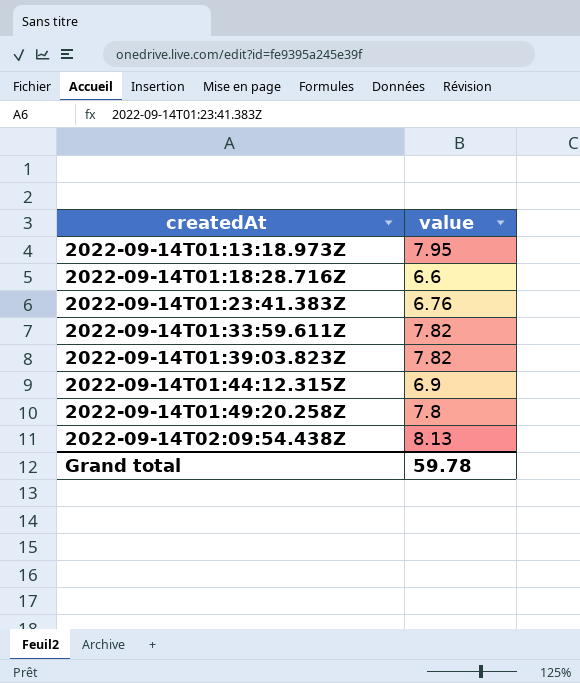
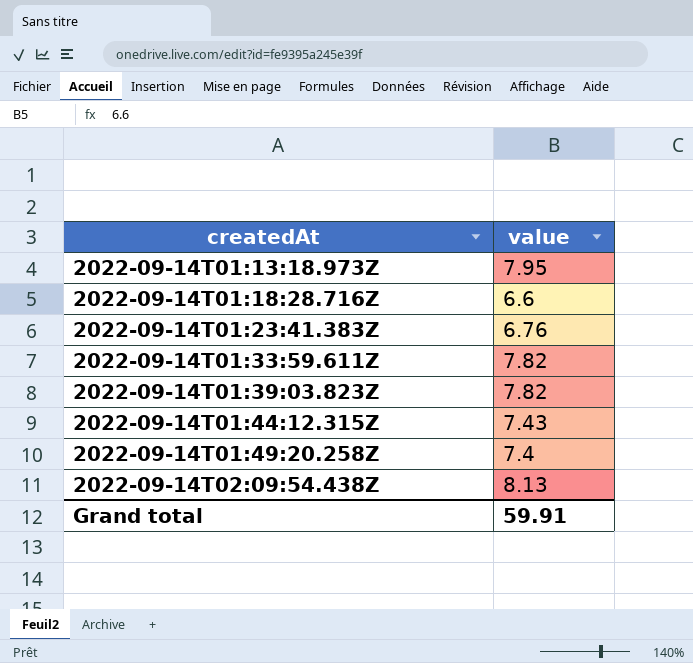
2022-09-14T01:44:12.315Z | value: 6.9 -> 7.43
2022-09-14T01:49:20.258Z | value: 7.8 -> 7.4
Grand total | value: 59.78 -> 59.91

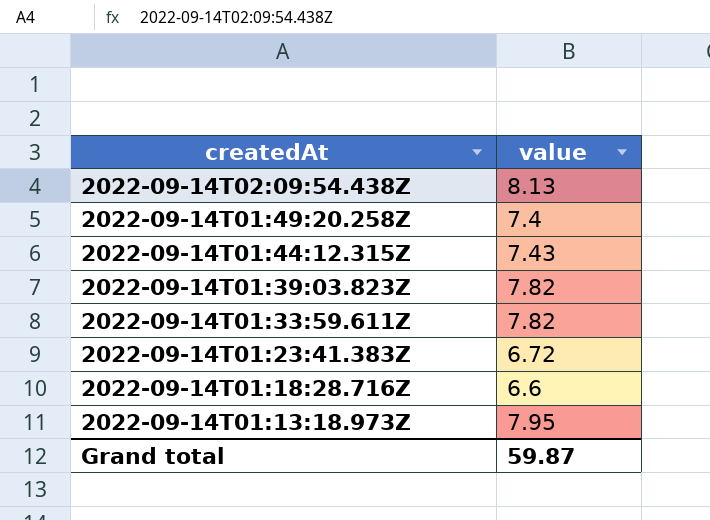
row order: createdAt ascending -> createdAt descending
2022-09-14T01:23:41.383Z | value: 6.76 -> 6.72
Grand total | value: 59.91 -> 59.87

